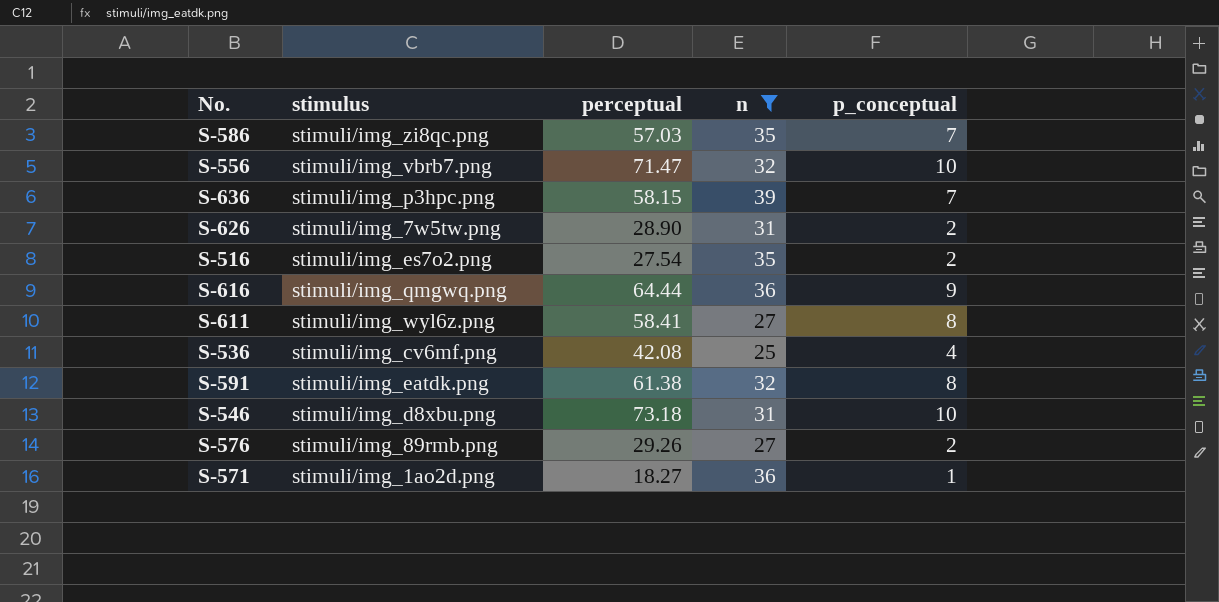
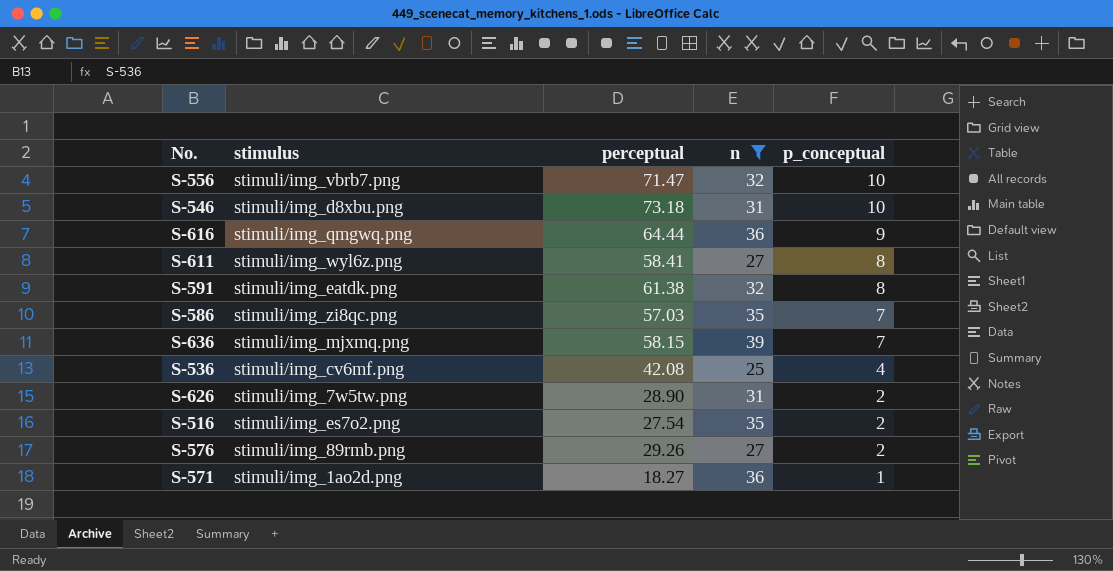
row order: none -> p_conceptual descending
S-636 | stimulus: stimuli/img_p3hpc.png -> stimuli/img_mjxmq.png

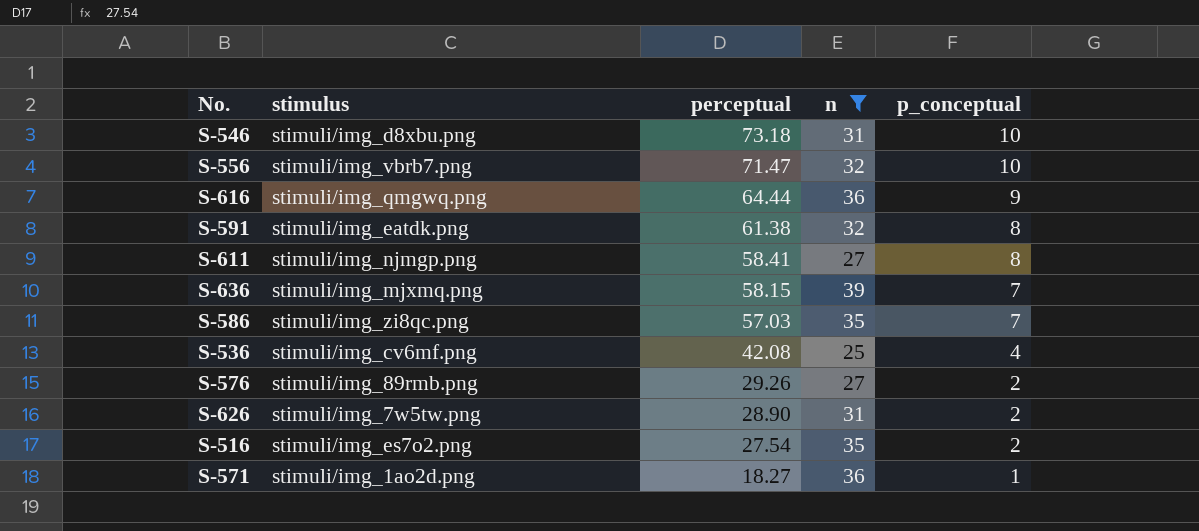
row order: p_conceptual descending -> perceptual descending
S-611 | stimulus: stimuli/img_wyl6z.png -> stimuli/img_njmgp.png

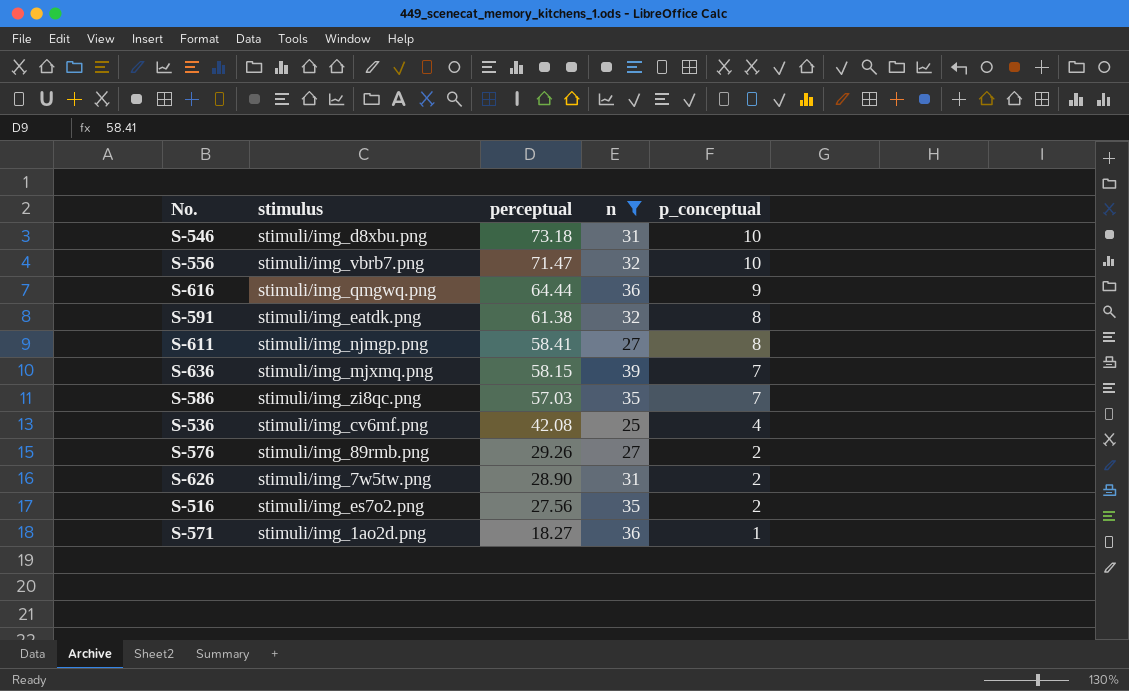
S-516 | perceptual: 27.54 -> 27.56

